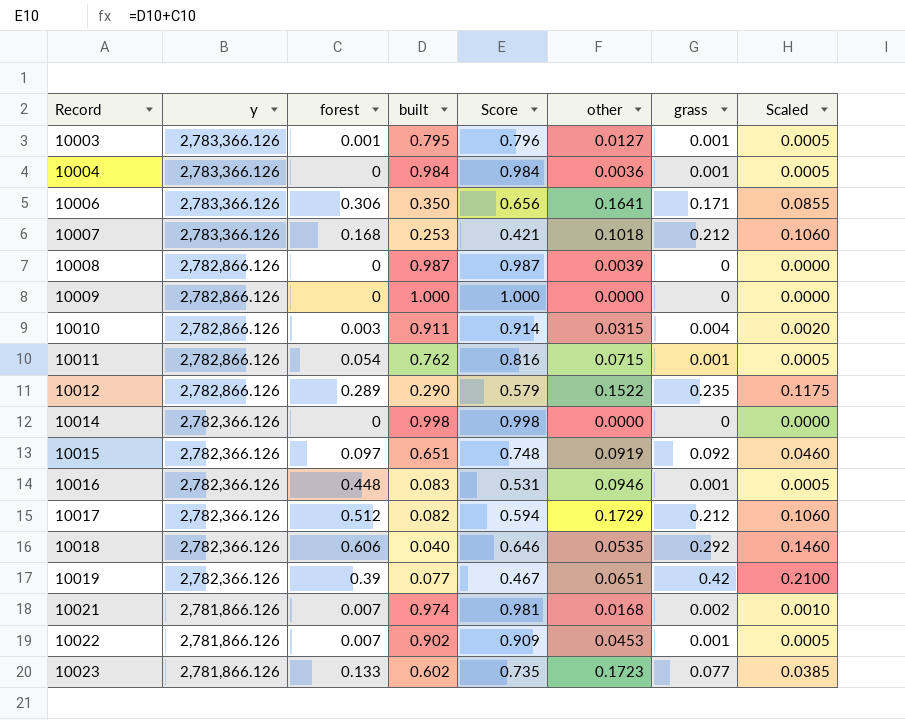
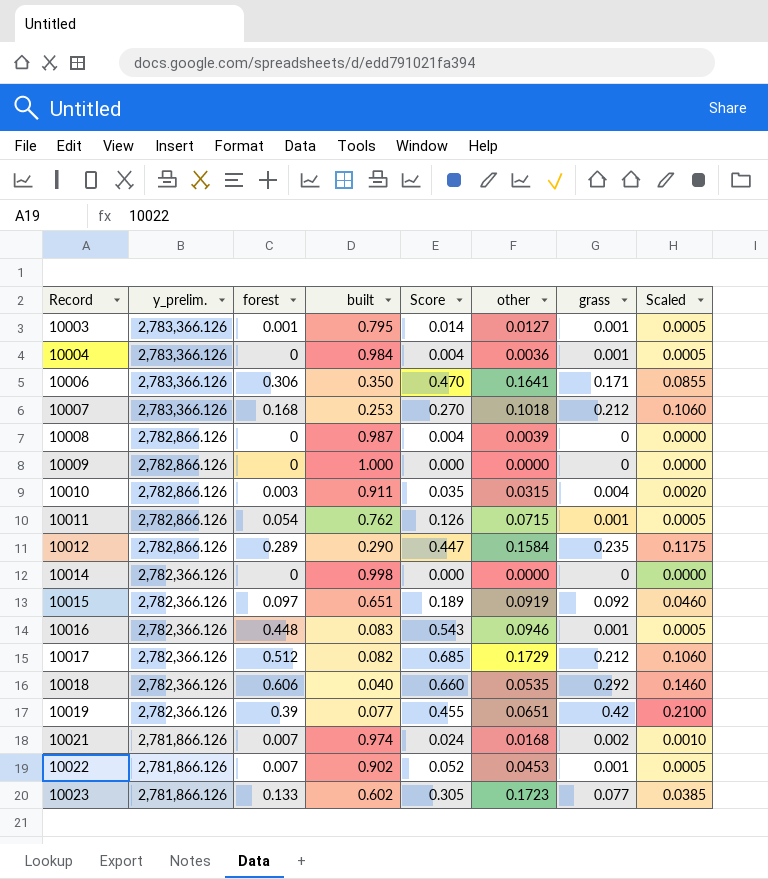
column name: y -> y_prelim.
column Score | formula: [forest] + [built] -> [forest] + [other]
10012 | other: 0.1522 -> 0.1584

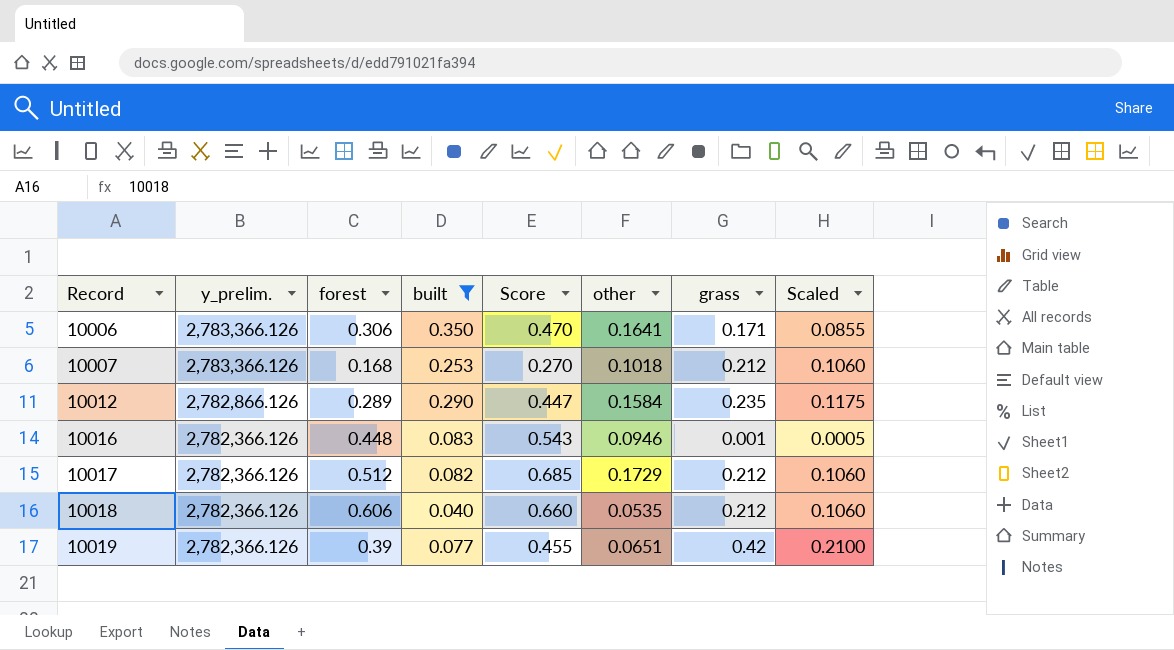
filter: none -> built <= 0.350
10018 | grass: 0.292 -> 0.212
10018 | Scaled: 0.1460 -> 0.1060

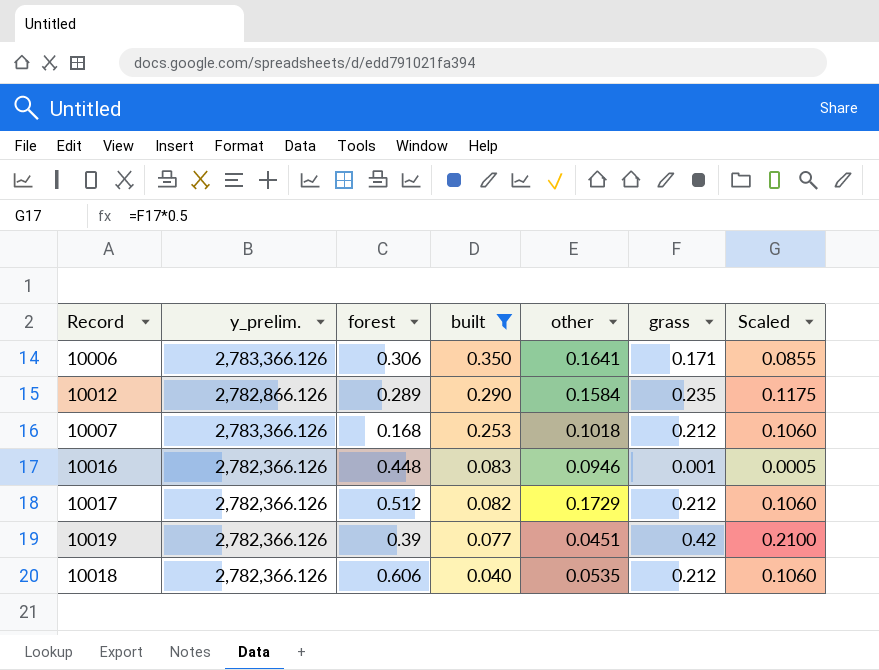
row order: Record ascending -> built descending
column Score | formula: [forest] + [other] -> none
10019 | other: 0.0651 -> 0.0451

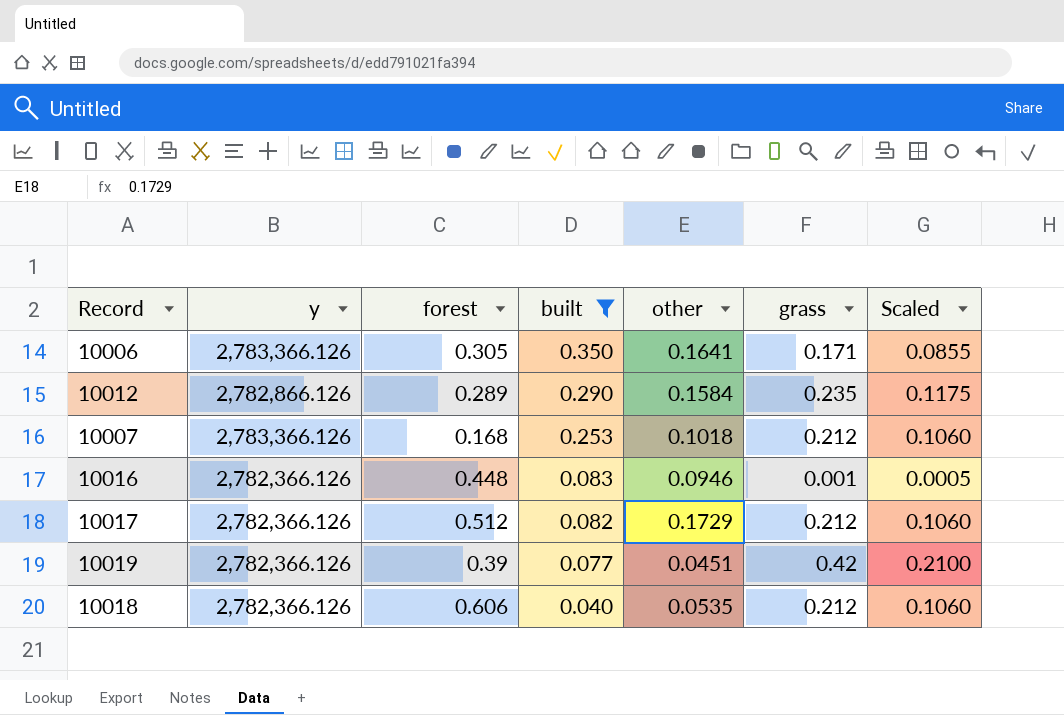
column name: y_prelim. -> y
10006 | forest: 0.306 -> 0.305

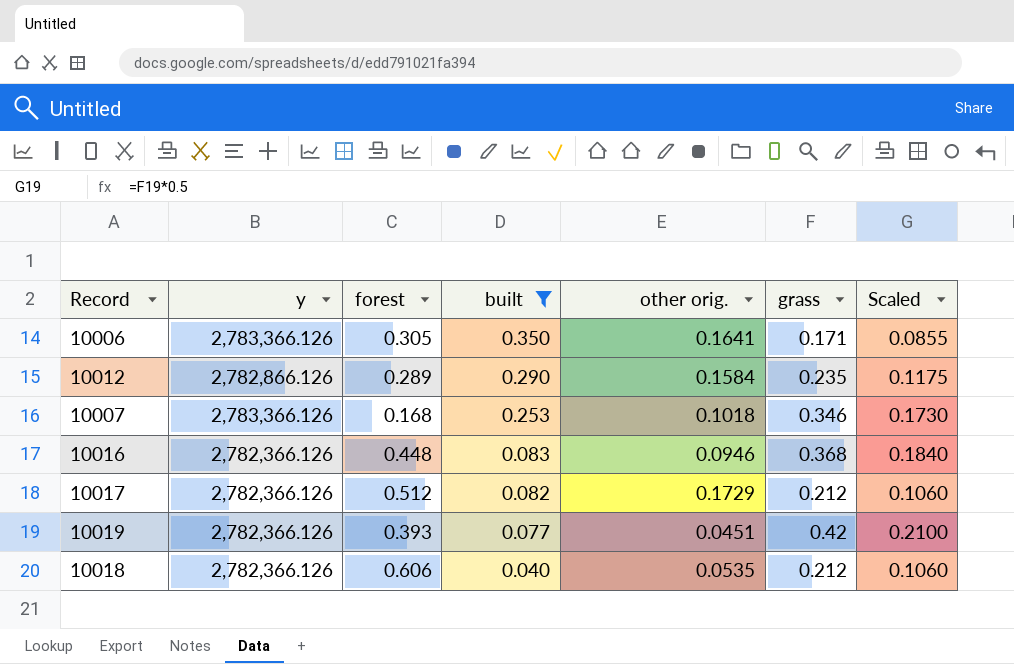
column name: other -> other orig.
10007 | grass: 0.212 -> 0.346
10007 | Scaled: 0.1060 -> 0.1730
10016 | grass: 0.001 -> 0.368
10016 | Scaled: 0.0005 -> 0.1840
10019 | forest: 0.39 -> 0.393

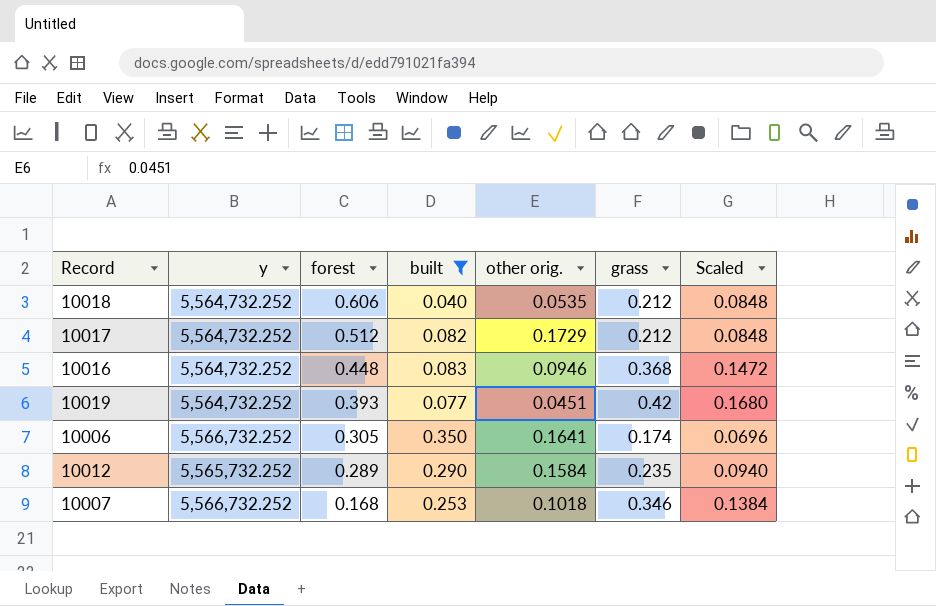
row order: built descending -> forest descending
column Scaled | formula: [grass] * 0.5 -> [grass] * 0.4
10018 | y: 2,782,366.126 -> 5,564,732.252
10017 | y: 2,782,366.126 -> 5,564,732.252
10016 | y: 2,782,366.126 -> 5,564,732.252
10019 | y: 2,782,366.126 -> 5,564,732.252
10006 | y: 2,783,366.126 -> 5,566,732.252
10006 | grass: 0.171 -> 0.174
10012 | y: 2,782,866.126 -> 5,565,732.252
10007 | y: 2,783,366.126 -> 5,566,732.252

